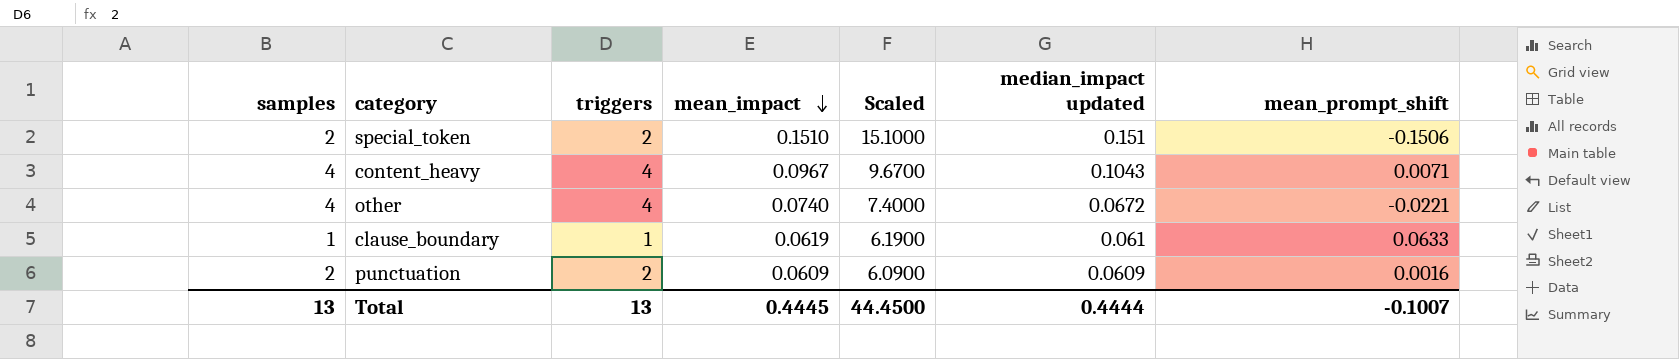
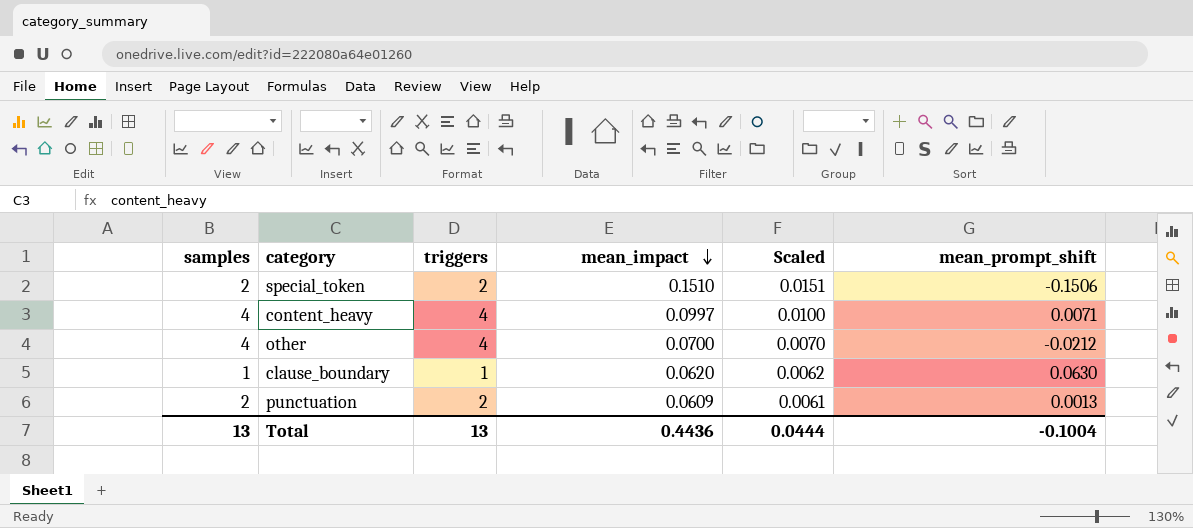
column median_impact updated | position: 6 -> none
column Scaled | formula: [mean_impact] * 100 -> [mean_impact] * 0.1
content_heavy | mean_impact: 0.0967 -> 0.0997
other | mean_impact: 0.0740 -> 0.0700
other | mean_prompt_shift: -0.0221 -> -0.0212
clause_boundary | mean_impact: 0.0619 -> 0.0620
clause_boundary | mean_prompt_shift: 0.0633 -> 0.0630
punctuation | mean_prompt_shift: 0.0016 -> 0.0013
Total | mean_impact: 0.4445 -> 0.4436
Total | Scaled: 44.4500 -> 0.0444
Total | mean_prompt_shift: -0.1007 -> -0.1004

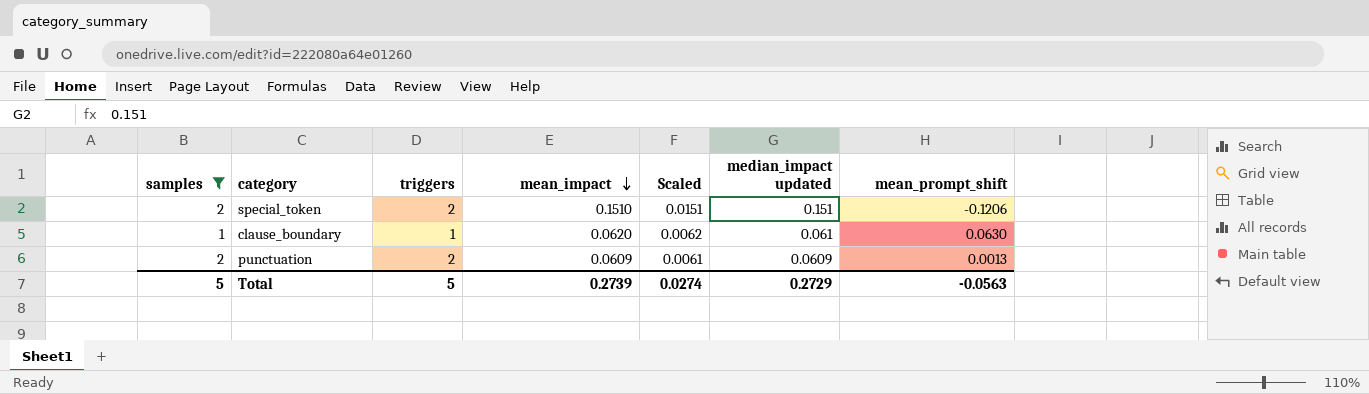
filter: none -> samples != 4
column median_impact updated | position: none -> 6
special_token | mean_prompt_shift: -0.1506 -> -0.1206
Total | samples: 13 -> 5
Total | triggers: 13 -> 5
Total | mean_impact: 0.4436 -> 0.2739
Total | Scaled: 0.0444 -> 0.0274
Total | mean_prompt_shift: -0.1004 -> -0.0563

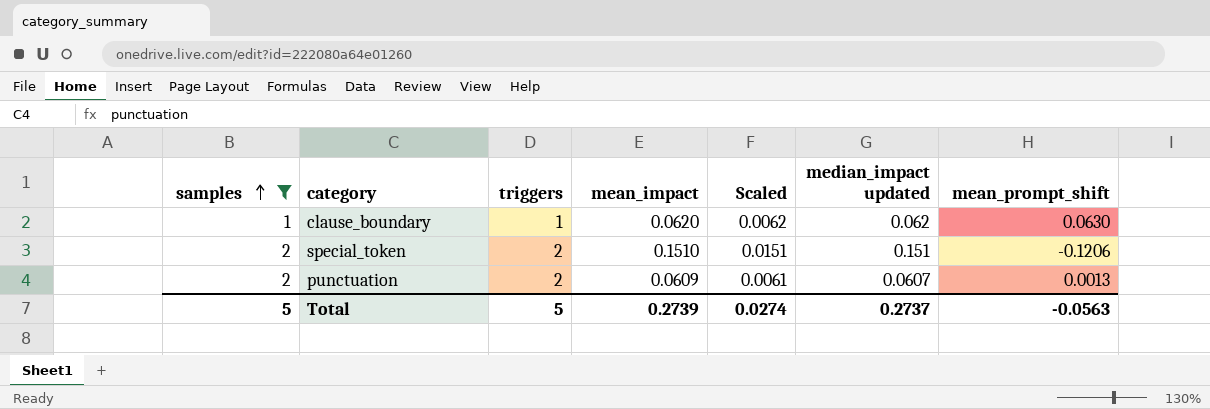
row order: mean_impact descending -> samples ascending
clause_boundary | median_impact updated: 0.061 -> 0.062
punctuation | median_impact updated: 0.0609 -> 0.0607
Total | median_impact updated: 0.2729 -> 0.2737

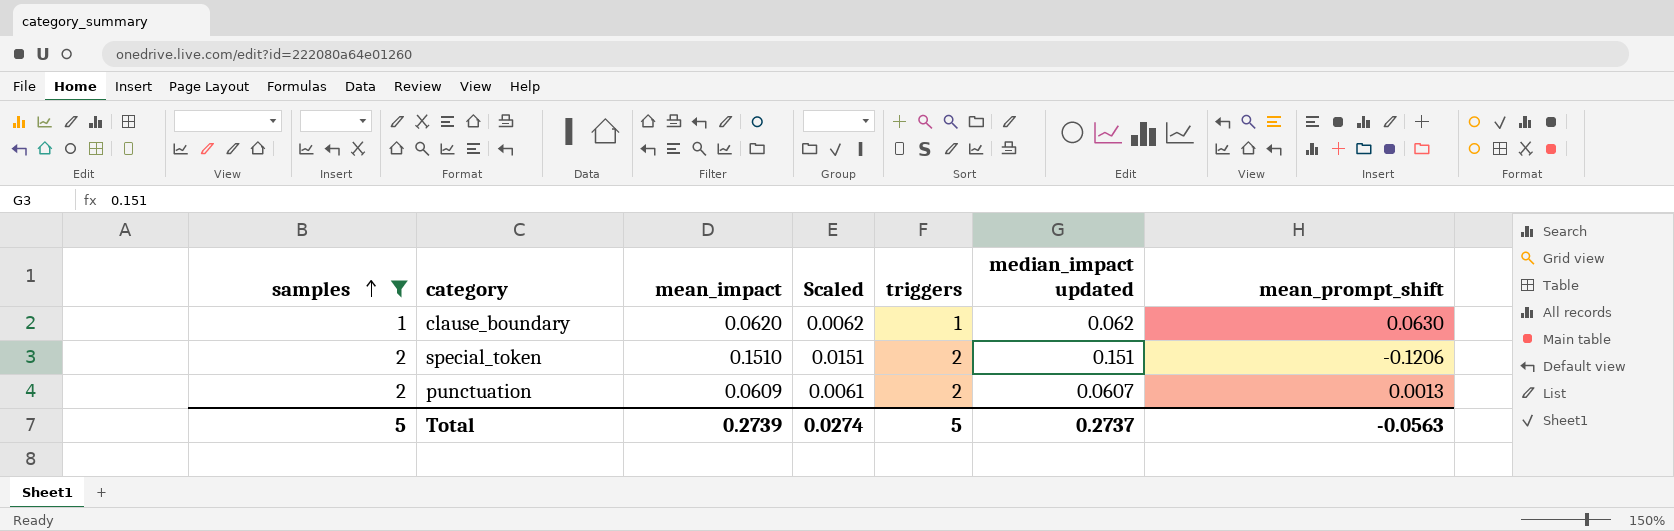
column triggers | position: 3 -> 5

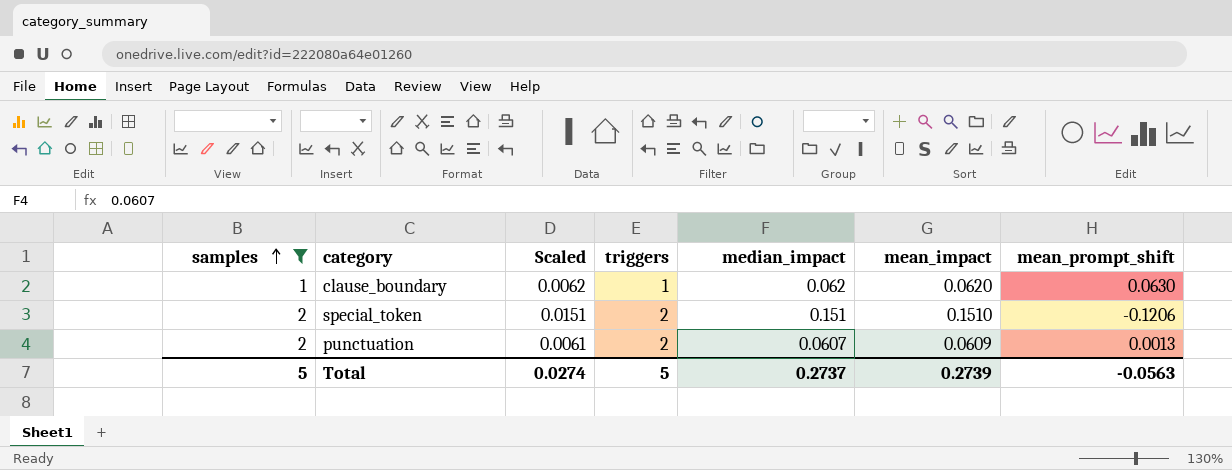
column name: median_impact updated -> median_impact
column mean_impact | position: 3 -> 6

